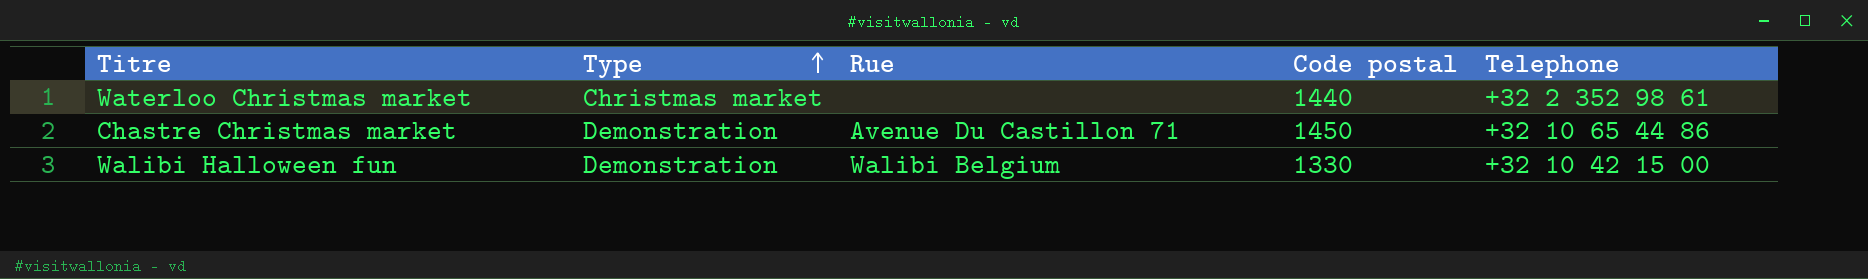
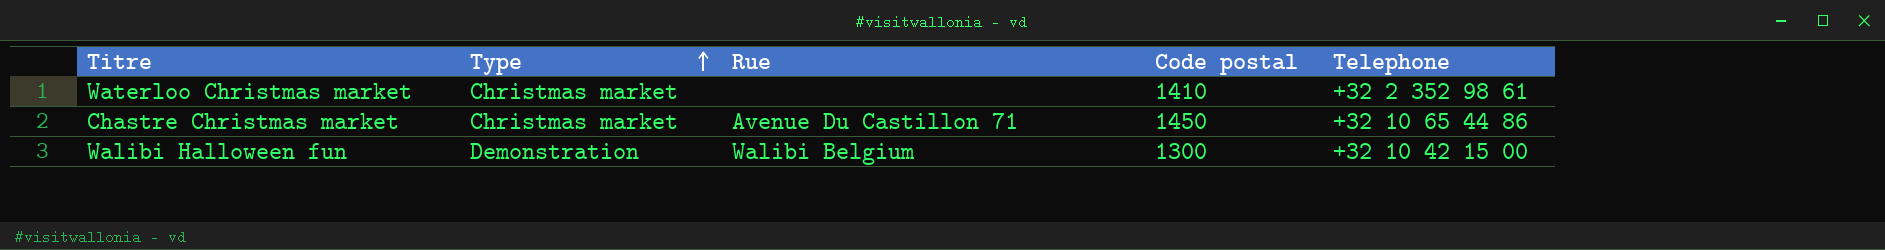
Waterloo Christmas market | Code postal: 1440 -> 1410
Chastre Christmas market | Type: Demonstration -> Christmas market
Walibi Halloween fun | Code postal: 1330 -> 1300

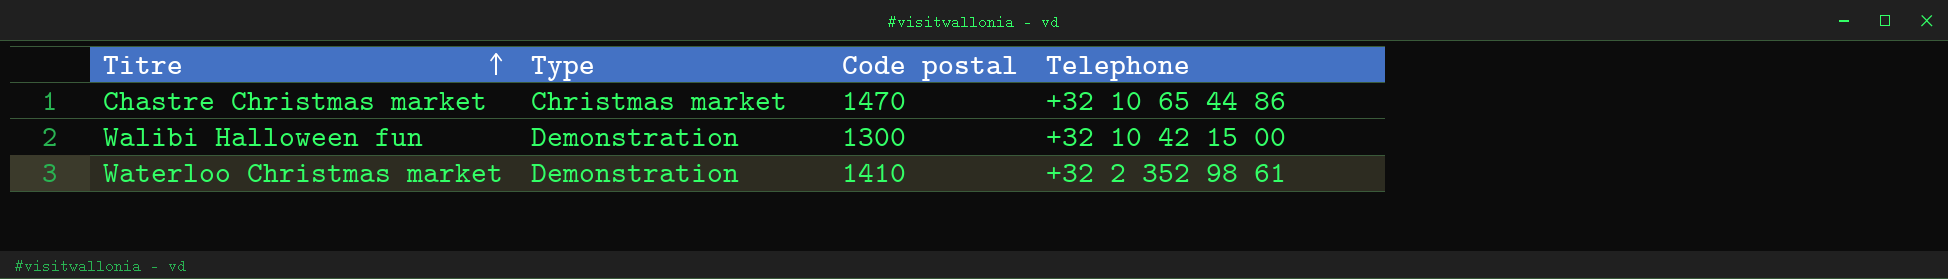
row order: Type ascending -> Titre ascending
column Rue | position: 3 -> none
Chastre Christmas market | Code postal: 1450 -> 1470
Waterloo Christmas market | Type: Christmas market -> Demonstration

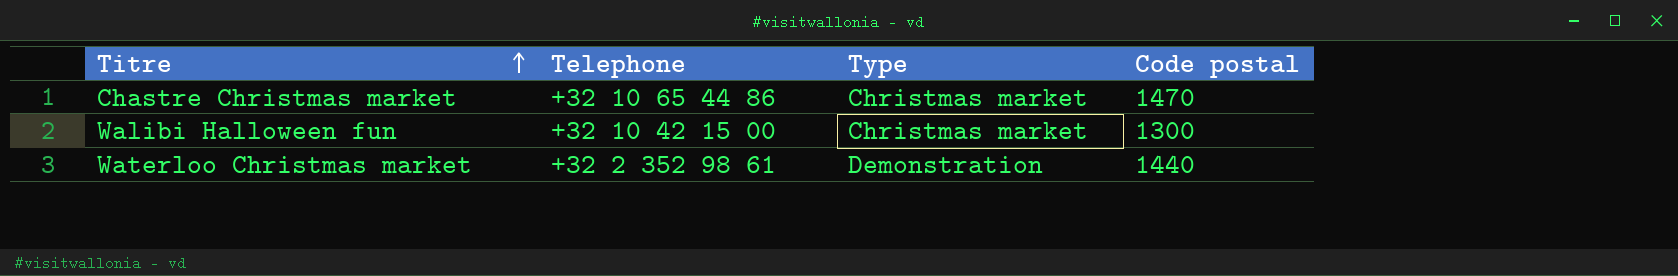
column Telephone | position: 4 -> 2
Walibi Halloween fun | Type: Demonstration -> Christmas market
Waterloo Christmas market | Code postal: 1410 -> 1440

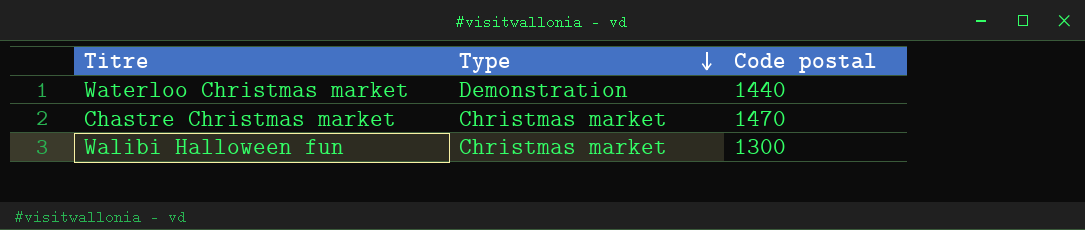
row order: Titre ascending -> Type descending
column Telephone | position: 2 -> none

